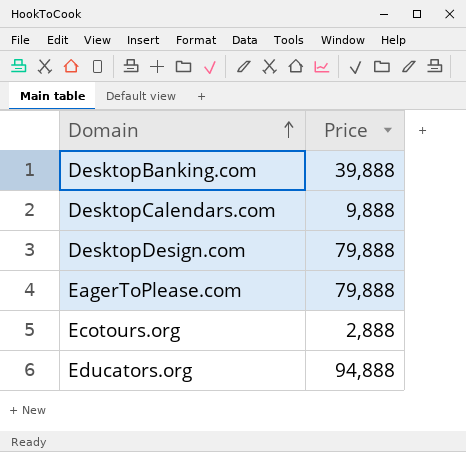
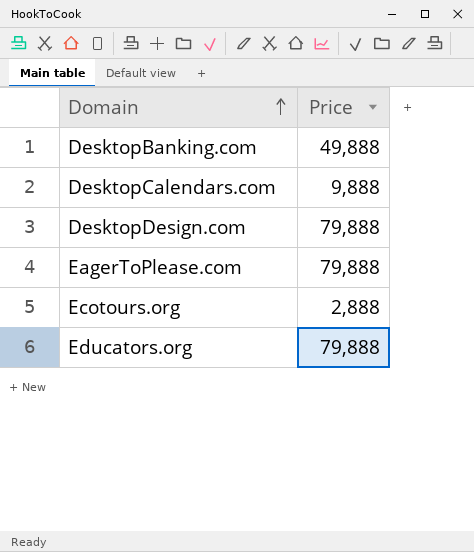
DesktopBanking.com | Price: 39,888 -> 49,888
Educators.org | Price: 94,888 -> 79,888

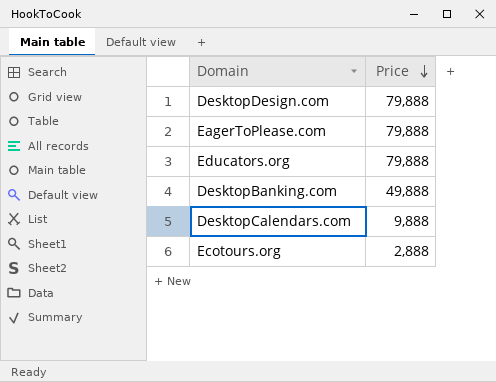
row order: Domain ascending -> Price descending

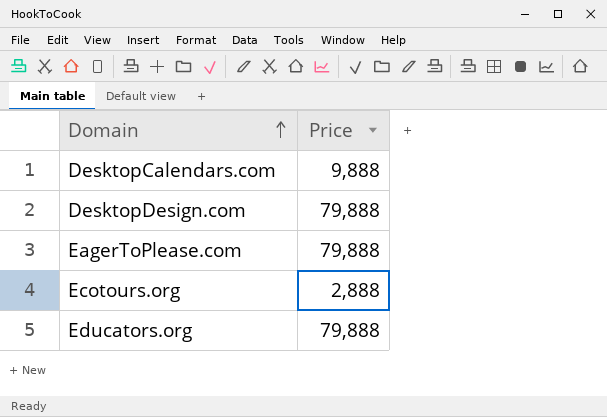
row order: Price descending -> Domain ascending
row DesktopBanking.com: 49,888 -> none

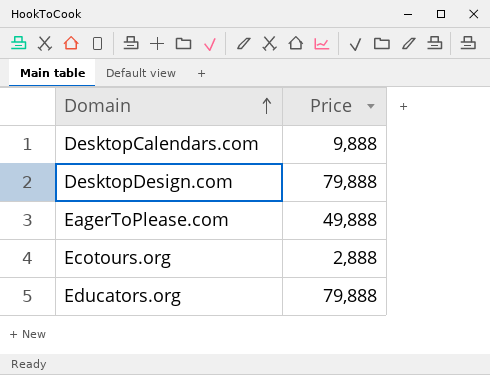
EagerToPlease.com | Price: 79,888 -> 49,888

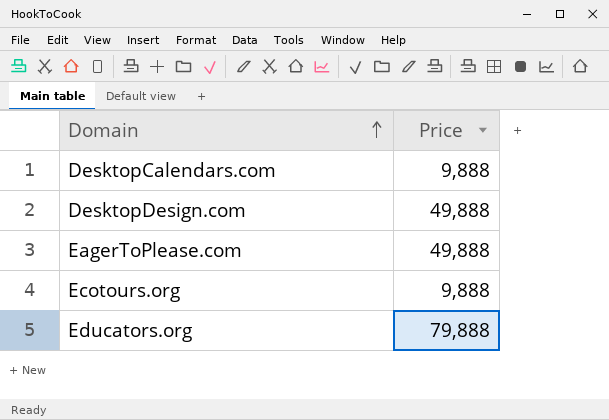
DesktopDesign.com | Price: 79,888 -> 49,888
Ecotours.org | Price: 2,888 -> 9,888

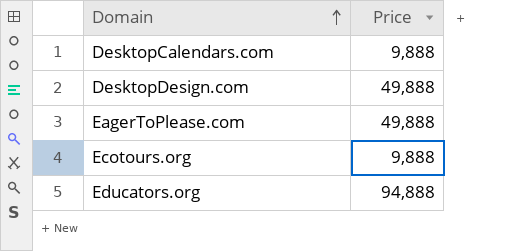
Educators.org | Price: 79,888 -> 94,888

